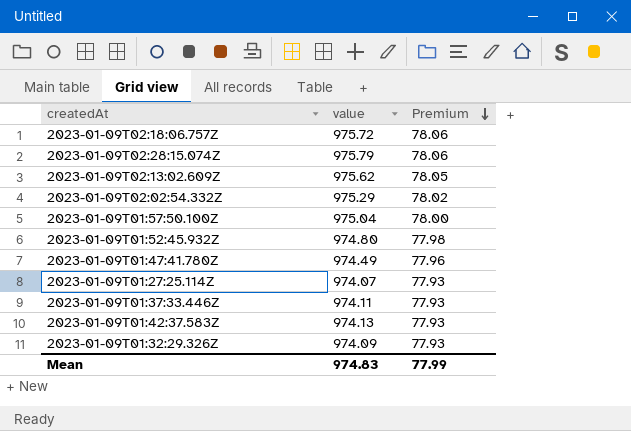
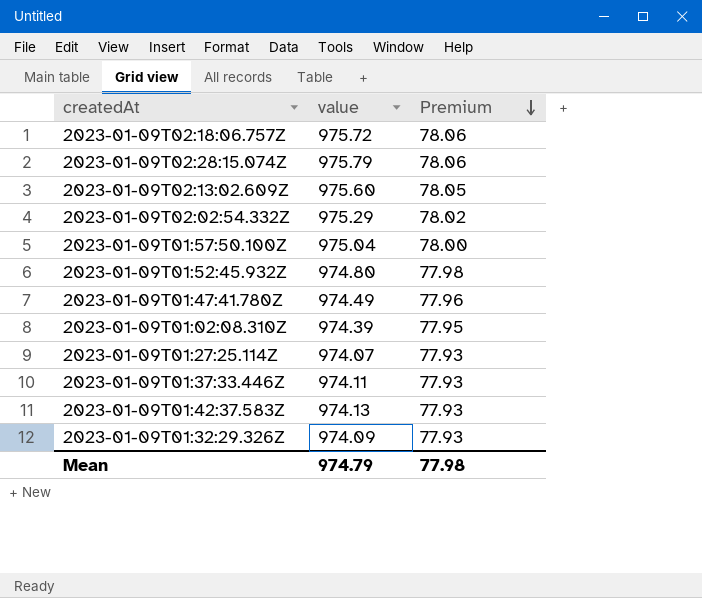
2023-01-09T02:13:02.609Z | value: 975.62 -> 975.60
row 2023-01-09T01:02:08.310Z: none -> 974.39 | 77.95
Mean | value: 974.83 -> 974.79
Mean | Premium: 77.99 -> 77.98

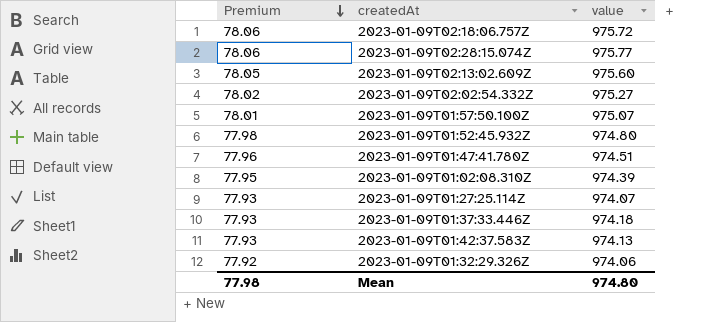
column Premium | position: 3 -> 1
2023-01-09T02:28:15.074Z | value: 975.79 -> 975.77
2023-01-09T02:02:54.332Z | value: 975.29 -> 975.27
2023-01-09T01:57:50.100Z | Premium: 78.00 -> 78.01
2023-01-09T01:57:50.100Z | value: 975.04 -> 975.07
2023-01-09T01:47:41.780Z | value: 974.49 -> 974.51
2023-01-09T01:37:33.446Z | value: 974.11 -> 974.18
2023-01-09T01:32:29.326Z | Premium: 77.93 -> 77.92
2023-01-09T01:32:29.326Z | value: 974.09 -> 974.06
Mean | value: 974.79 -> 974.80

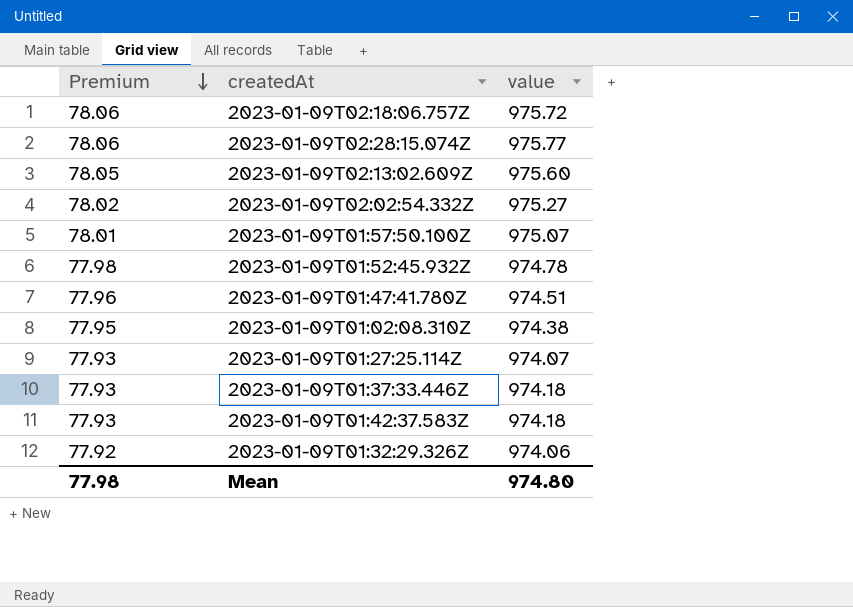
2023-01-09T01:52:45.932Z | value: 974.80 -> 974.78
2023-01-09T01:02:08.310Z | value: 974.39 -> 974.38
2023-01-09T01:42:37.583Z | value: 974.13 -> 974.18

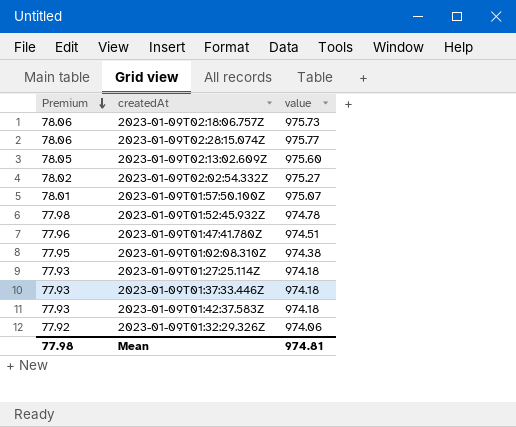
2023-01-09T02:18:06.757Z | value: 975.72 -> 975.73
2023-01-09T01:27:25.114Z | value: 974.07 -> 974.18
Mean | value: 974.80 -> 974.81

